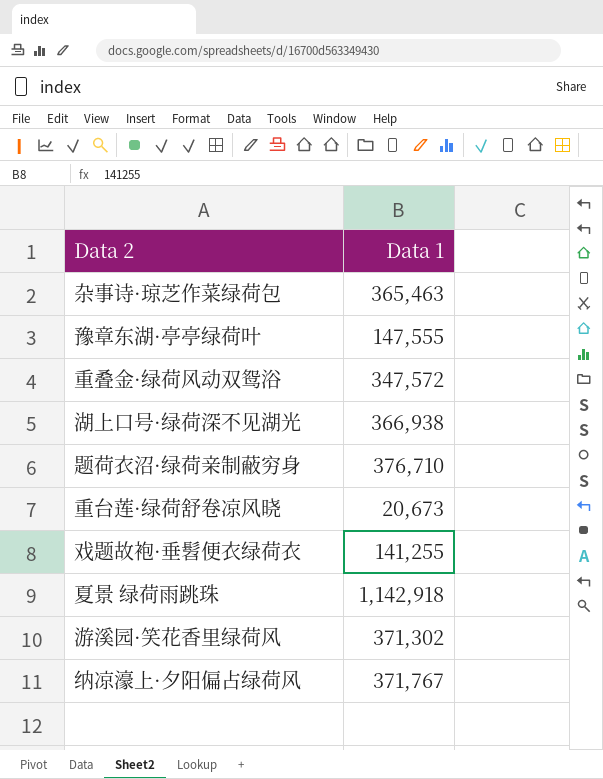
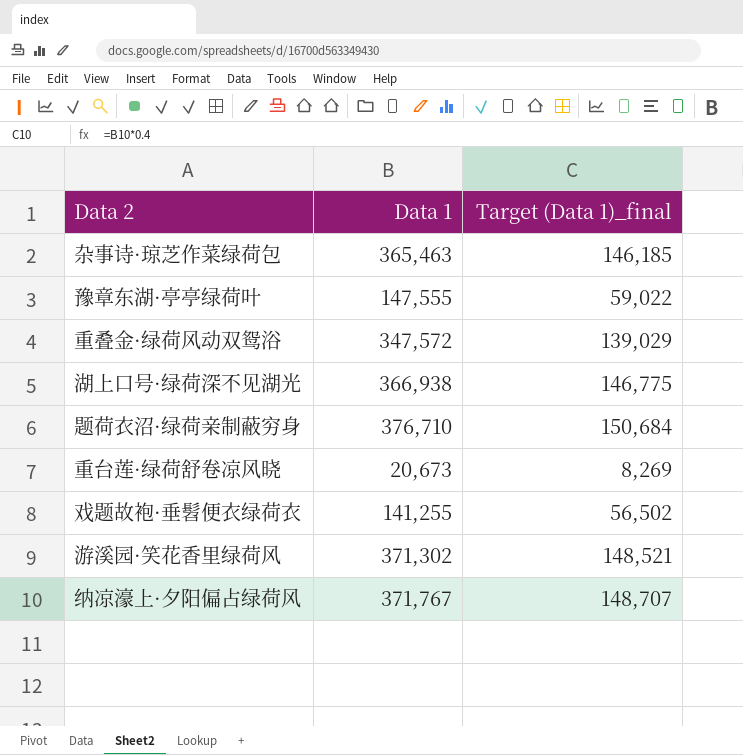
column Target (Data 1)_final | formula: none -> [Data 1] * 0.4
row 夏景 绿荷雨跳珠: 1,142,918 -> none

